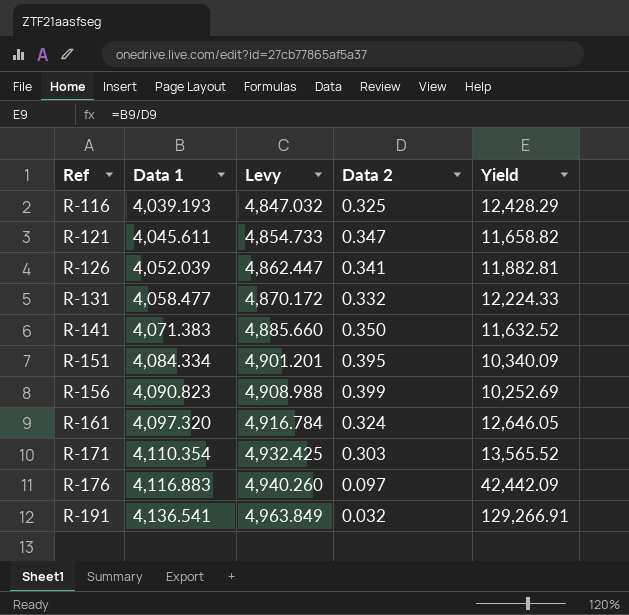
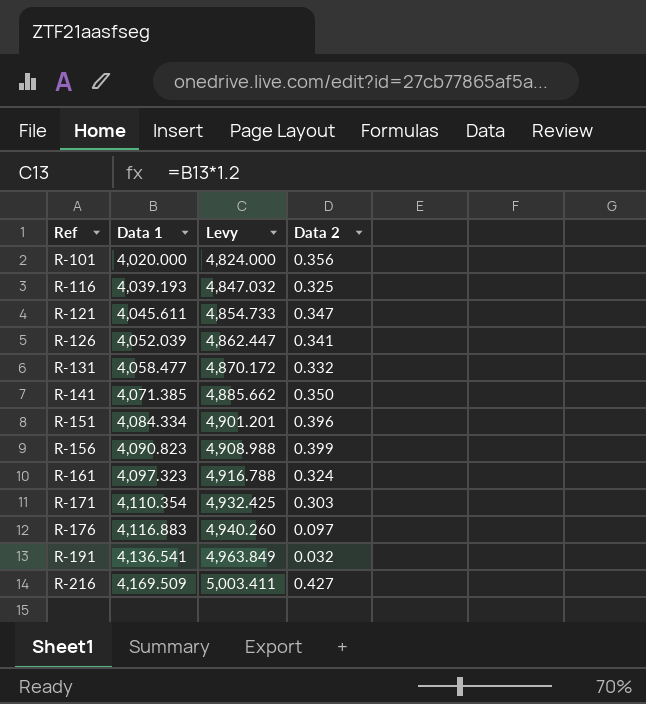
column Yield | formula: [Data 1] / [Data 2] -> none
row R-101: none -> 4,020.000 | 4,824.000 | 0.356
R-141 | Data 1: 4,071.383 -> 4,071.385
R-141 | Levy: 4,885.660 -> 4,885.662
R-151 | Data 2: 0.395 -> 0.396
R-161 | Data 1: 4,097.320 -> 4,097.323
R-161 | Levy: 4,916.784 -> 4,916.788
row R-216: none -> 4,169.509 | 5,003.411 | 0.427

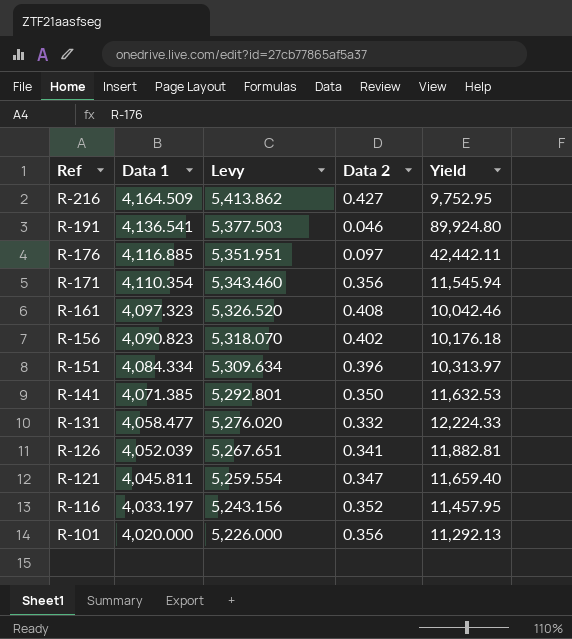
row order: Ref ascending -> Ref descending
column Levy | formula: [Data 1] * 1.2 -> [Data 1] * 1.3
column Yield | formula: none -> [Data 1] / [Data 2]
R-216 | Data 1: 4,169.509 -> 4,164.509
R-191 | Data 2: 0.032 -> 0.046
R-176 | Data 1: 4,116.883 -> 4,116.885
R-171 | Data 2: 0.303 -> 0.356
R-161 | Data 2: 0.324 -> 0.408
R-156 | Data 2: 0.399 -> 0.402
R-121 | Data 1: 4,045.611 -> 4,045.811
R-116 | Data 1: 4,039.193 -> 4,033.197
R-116 | Data 2: 0.325 -> 0.352

